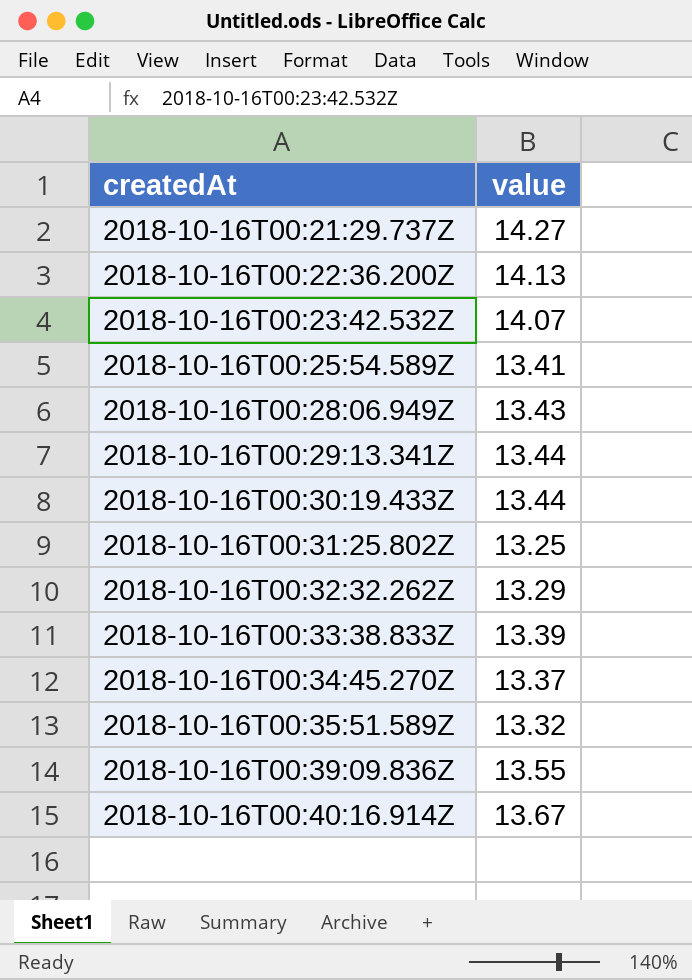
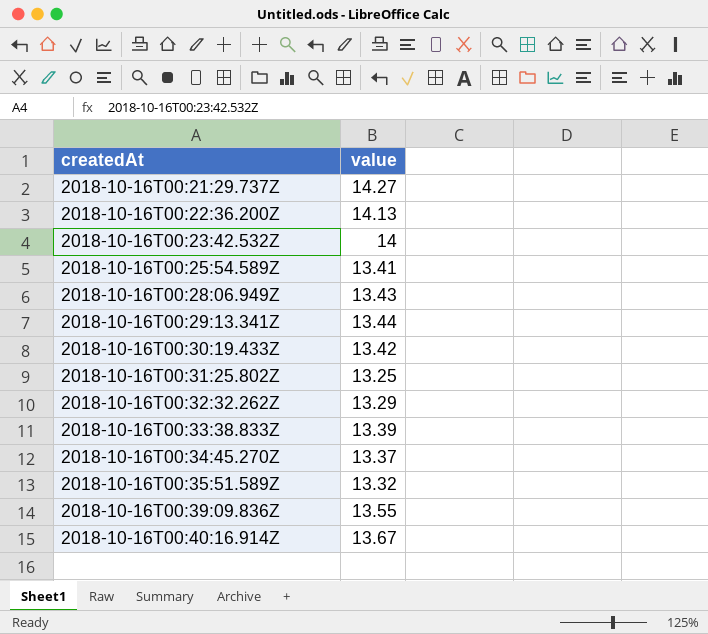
2018-10-16T00:23:42.532Z | value: 14.07 -> 14
2018-10-16T00:30:19.433Z | value: 13.44 -> 13.42

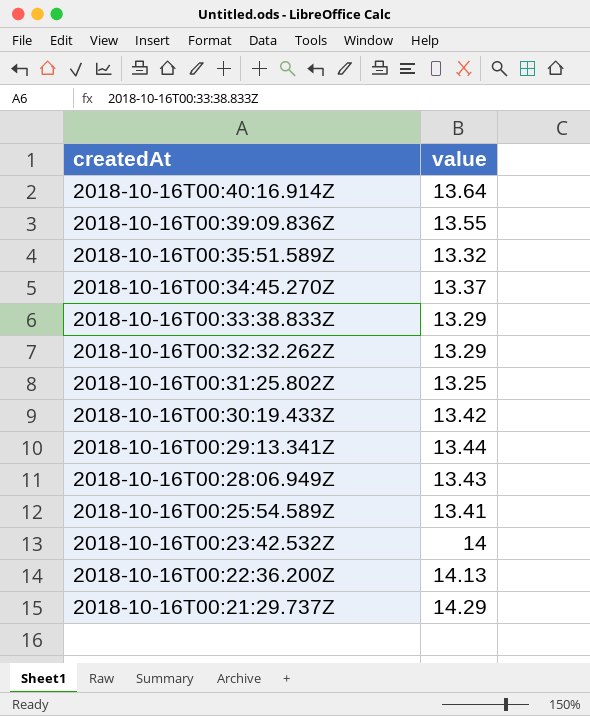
row order: createdAt ascending -> createdAt descending
2018-10-16T00:40:16.914Z | value: 13.67 -> 13.64
2018-10-16T00:33:38.833Z | value: 13.39 -> 13.29
2018-10-16T00:21:29.737Z | value: 14.27 -> 14.29

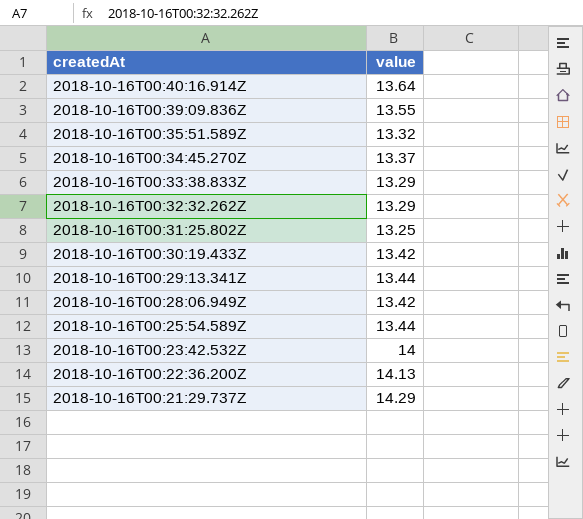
2018-10-16T00:28:06.949Z | value: 13.43 -> 13.42
2018-10-16T00:25:54.589Z | value: 13.41 -> 13.44

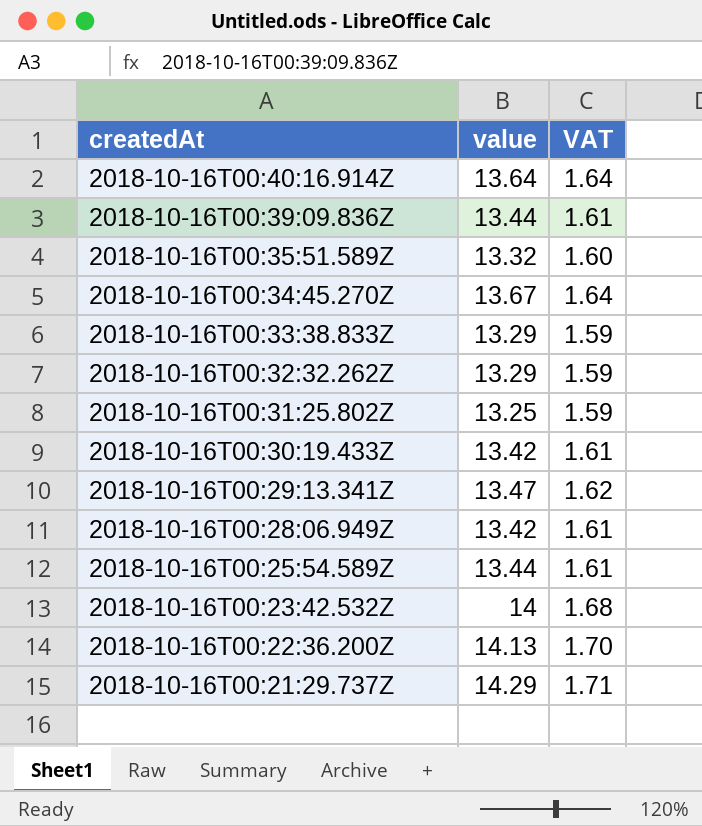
column VAT | formula: none -> [value] * 0.12
2018-10-16T00:39:09.836Z | value: 13.55 -> 13.44
2018-10-16T00:34:45.270Z | value: 13.37 -> 13.67
2018-10-16T00:29:13.341Z | value: 13.44 -> 13.47

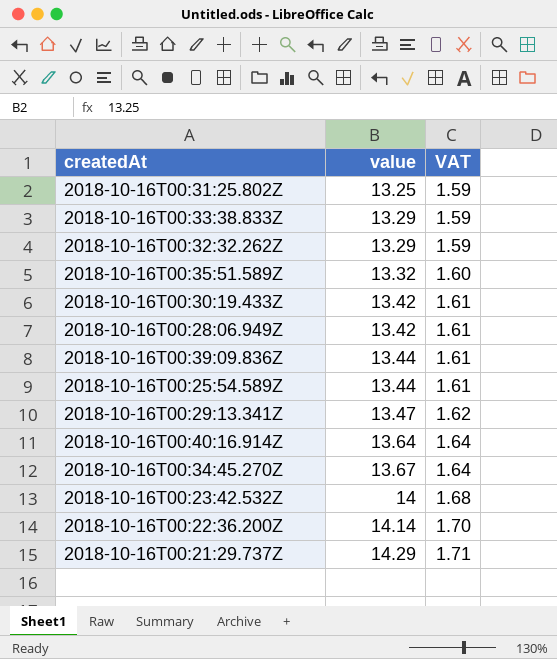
row order: createdAt descending -> value ascending
2018-10-16T00:22:36.200Z | value: 14.13 -> 14.14

